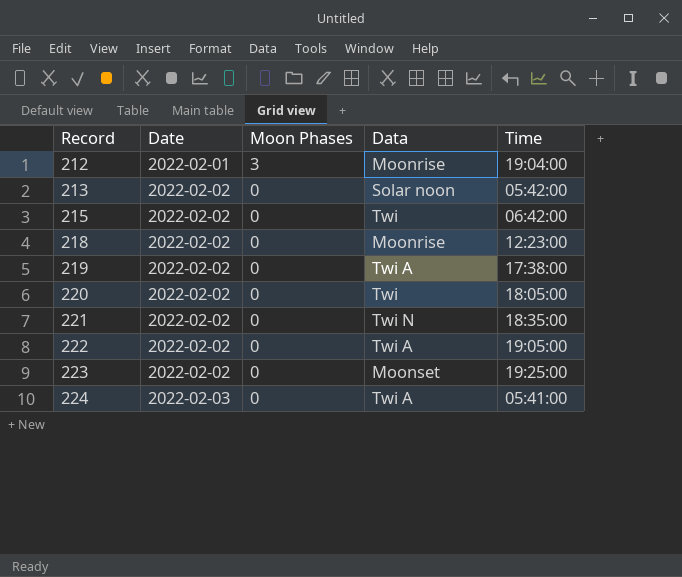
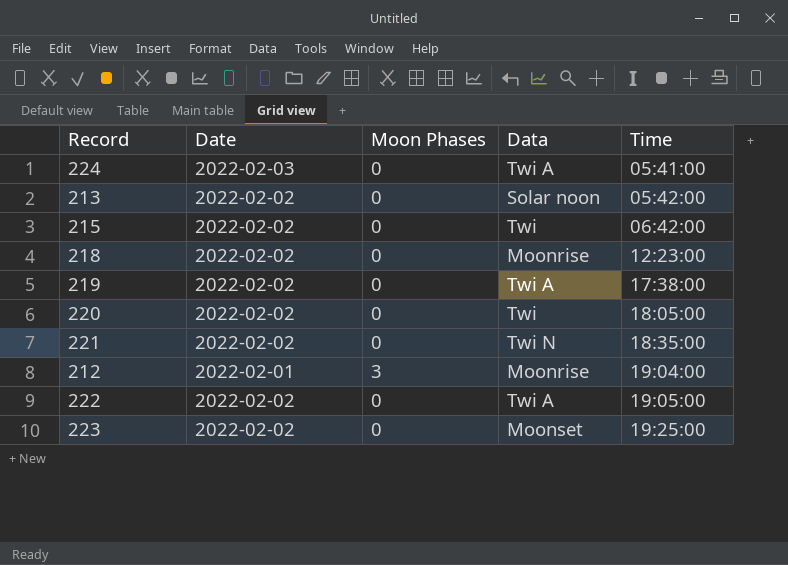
row order: Record ascending -> Time ascending

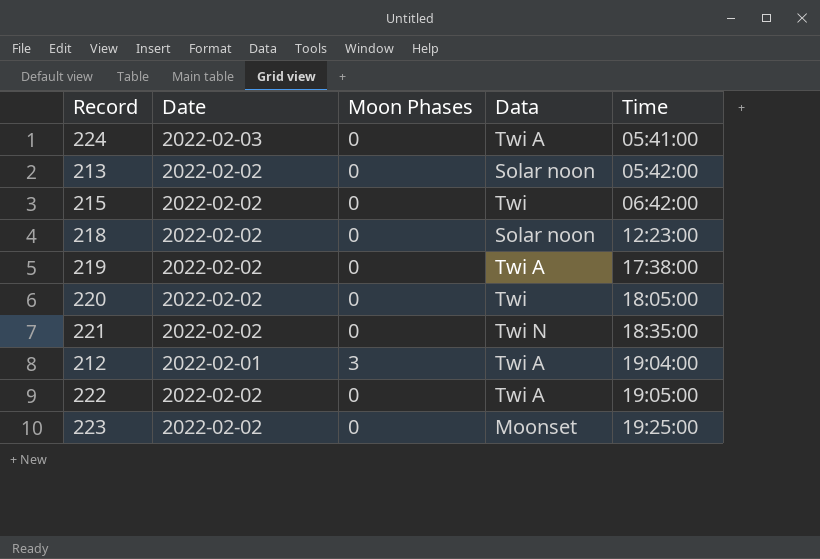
218 | Data: Moonrise -> Solar noon
212 | Data: Moonrise -> Twi A

